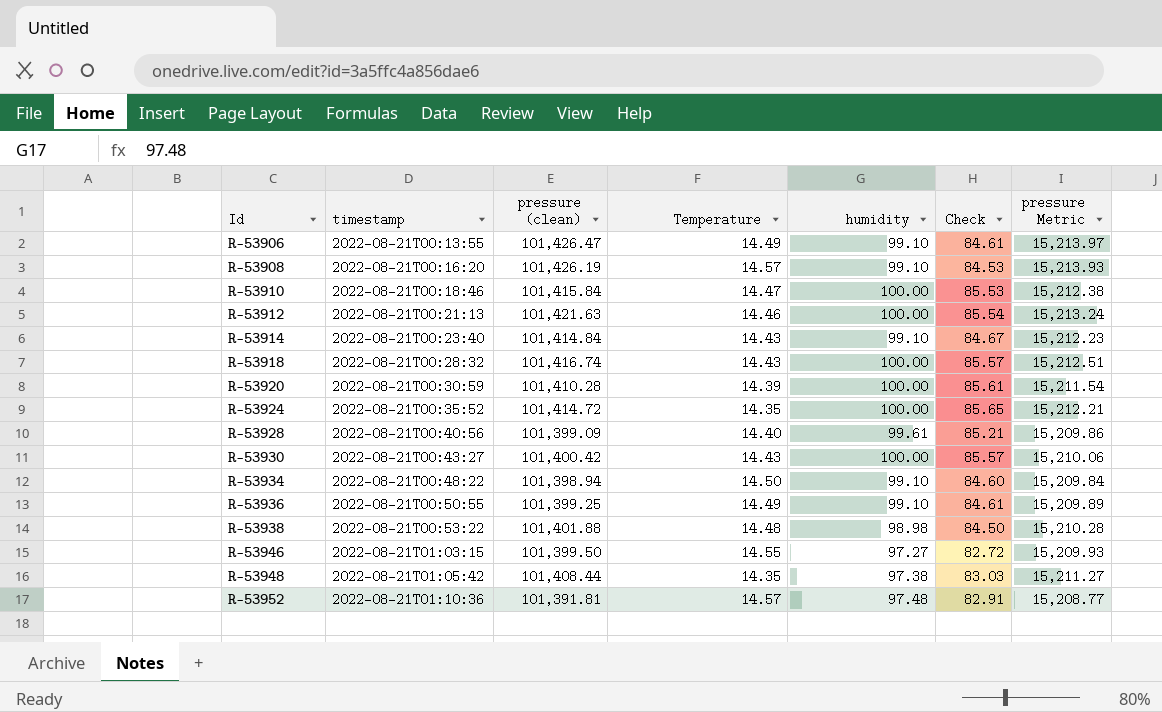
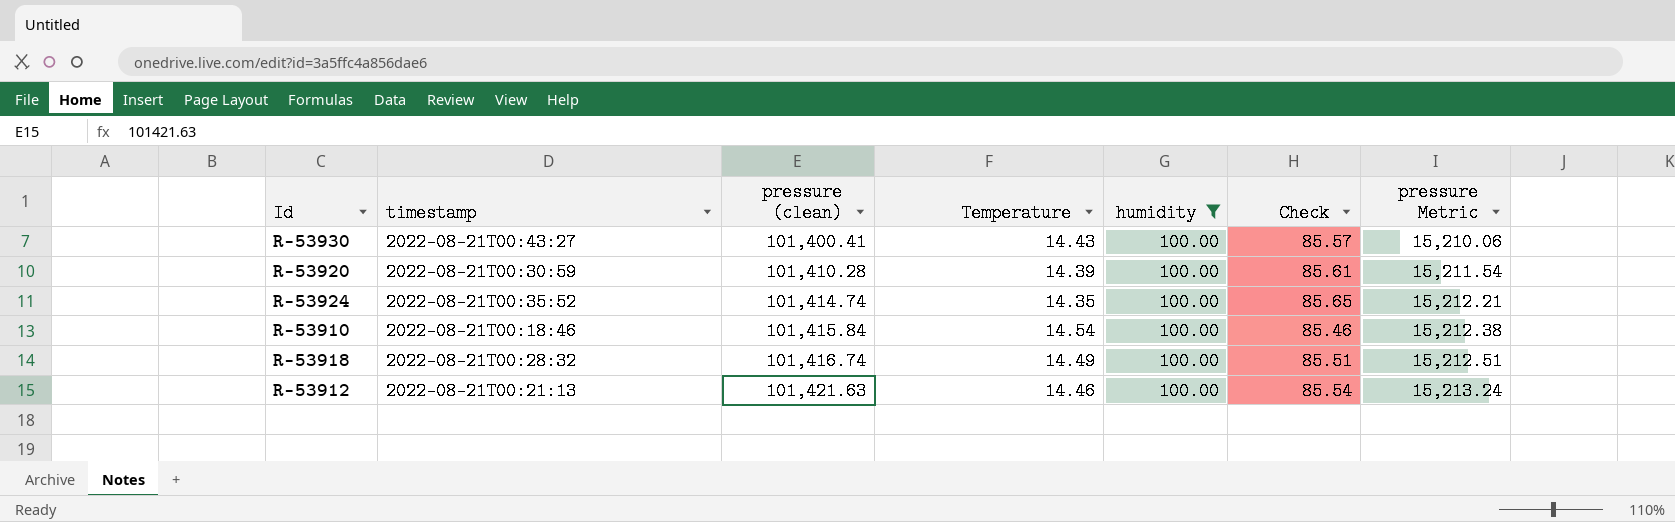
filter: none -> humidity = 100.00
row order: Id ascending -> pressure (clean) ascending
R-53930 | pressure (clean): 101,400.42 -> 101,400.41
R-53924 | pressure (clean): 101,414.72 -> 101,414.74
R-53910 | Temperature: 14.47 -> 14.54
R-53910 | Check: 85.53 -> 85.46
R-53918 | Temperature: 14.43 -> 14.49
R-53918 | Check: 85.57 -> 85.51

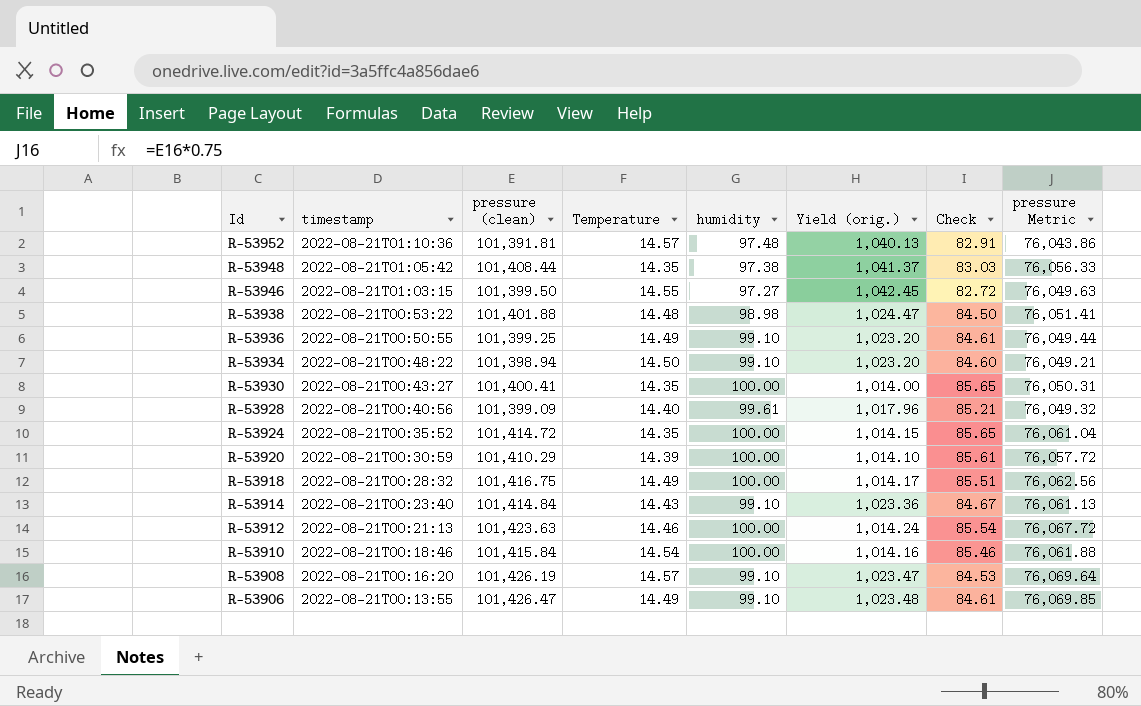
filter: humidity = 100.00 -> none
row order: pressure (clean) ascending -> Id descending
column Yield (orig.) | formula: none -> [pressure (clean)] / [humidity]
column pressure Metric | formula: [pressure (clean)] * 0.15 -> [pressure (clean)] * 0.75
R-53930 | Temperature: 14.43 -> 14.35
R-53930 | Check: 85.57 -> 85.65
R-53924 | pressure (clean): 101,414.74 -> 101,414.72
R-53920 | pressure (clean): 101,410.28 -> 101,410.29
R-53918 | pressure (clean): 101,416.74 -> 101,416.75
R-53912 | pressure (clean): 101,421.63 -> 101,423.63

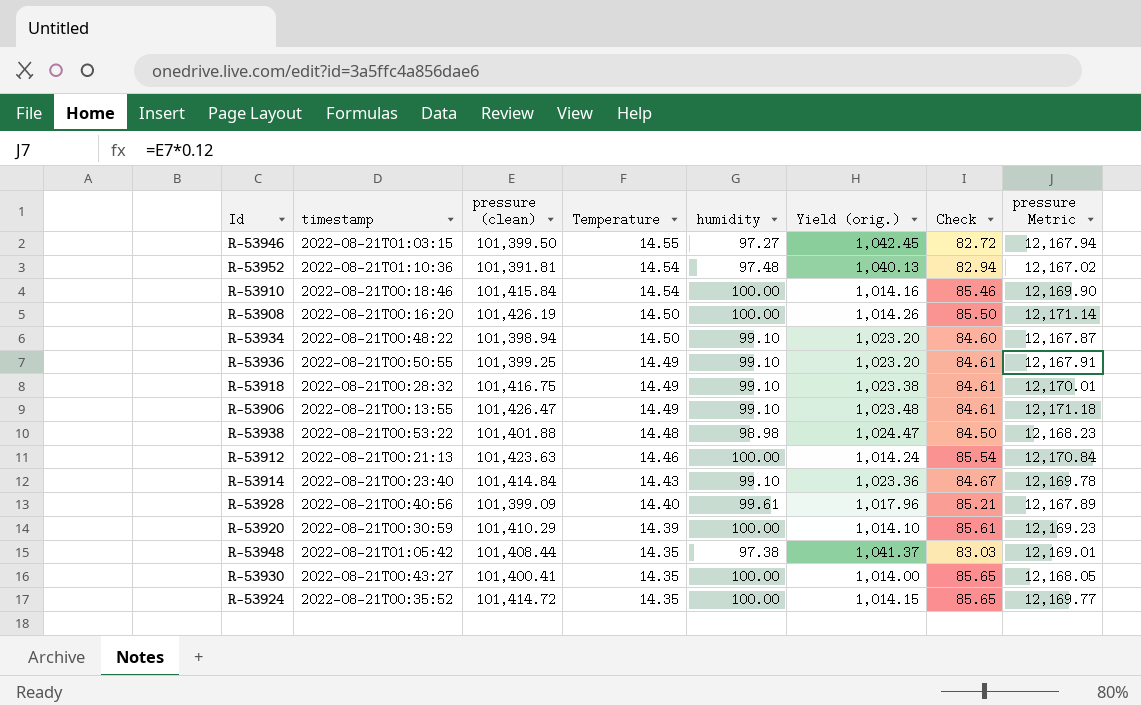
row order: Id descending -> Temperature descending
column pressure Metric | formula: [pressure (clean)] * 0.75 -> [pressure (clean)] * 0.12
R-53952 | Temperature: 14.57 -> 14.54
R-53952 | Check: 82.91 -> 82.94
R-53908 | Temperature: 14.57 -> 14.50
R-53908 | humidity: 99.10 -> 100.00
R-53908 | Yield (orig.): 1,023.47 -> 1,014.26
R-53908 | Check: 84.53 -> 85.50
R-53918 | humidity: 100.00 -> 99.10
R-53918 | Yield (orig.): 1,014.17 -> 1,023.38
R-53918 | Check: 85.51 -> 84.61

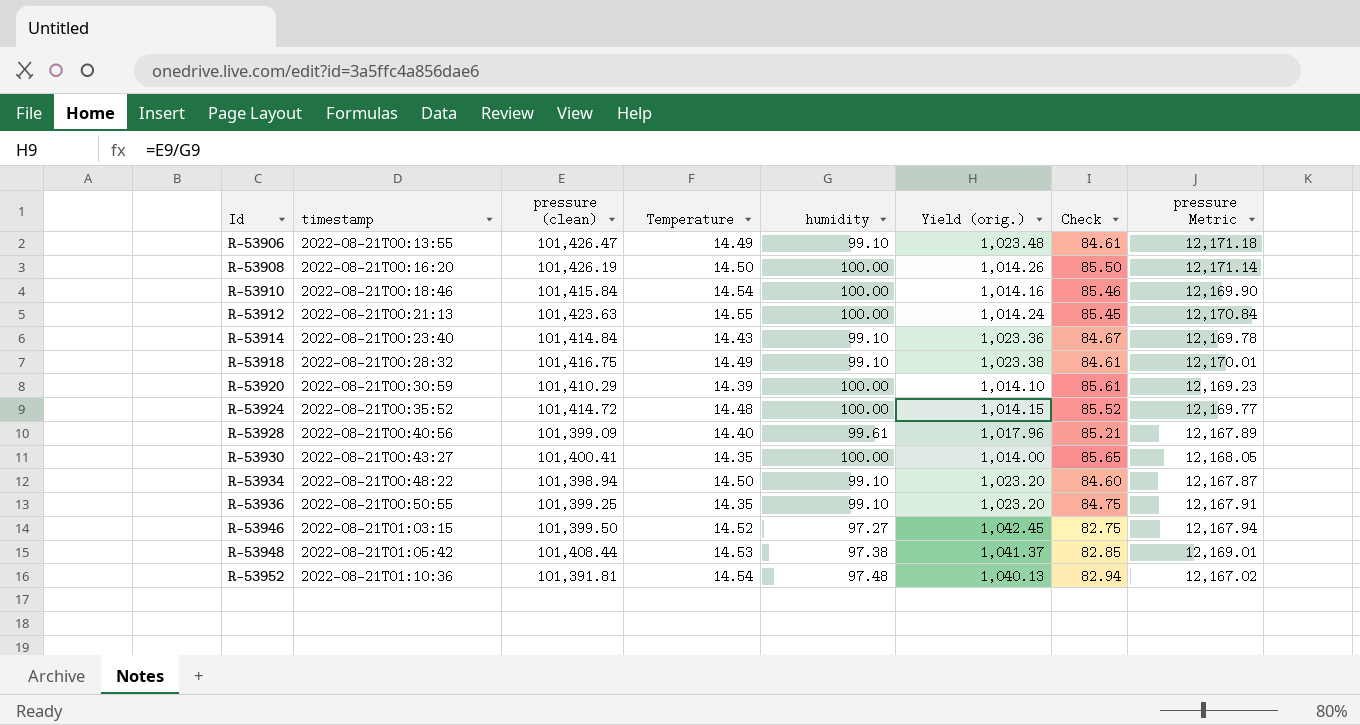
row order: Temperature descending -> Id ascending
row R-53938: 2022-08-21T00:53:22 | 101,401.88 | 14.48 | 98.98 | 1,024.47 | 84.50 | 12,168.23 -> none
R-53912 | Temperature: 14.46 -> 14.55
R-53912 | Check: 85.54 -> 85.45
R-53924 | Temperature: 14.35 -> 14.48
R-53924 | Check: 85.65 -> 85.52
R-53936 | Temperature: 14.49 -> 14.35
R-53936 | Check: 84.61 -> 84.75
R-53946 | Temperature: 14.55 -> 14.52
R-53946 | Check: 82.72 -> 82.75
R-53948 | Temperature: 14.35 -> 14.53
R-53948 | Check: 83.03 -> 82.85

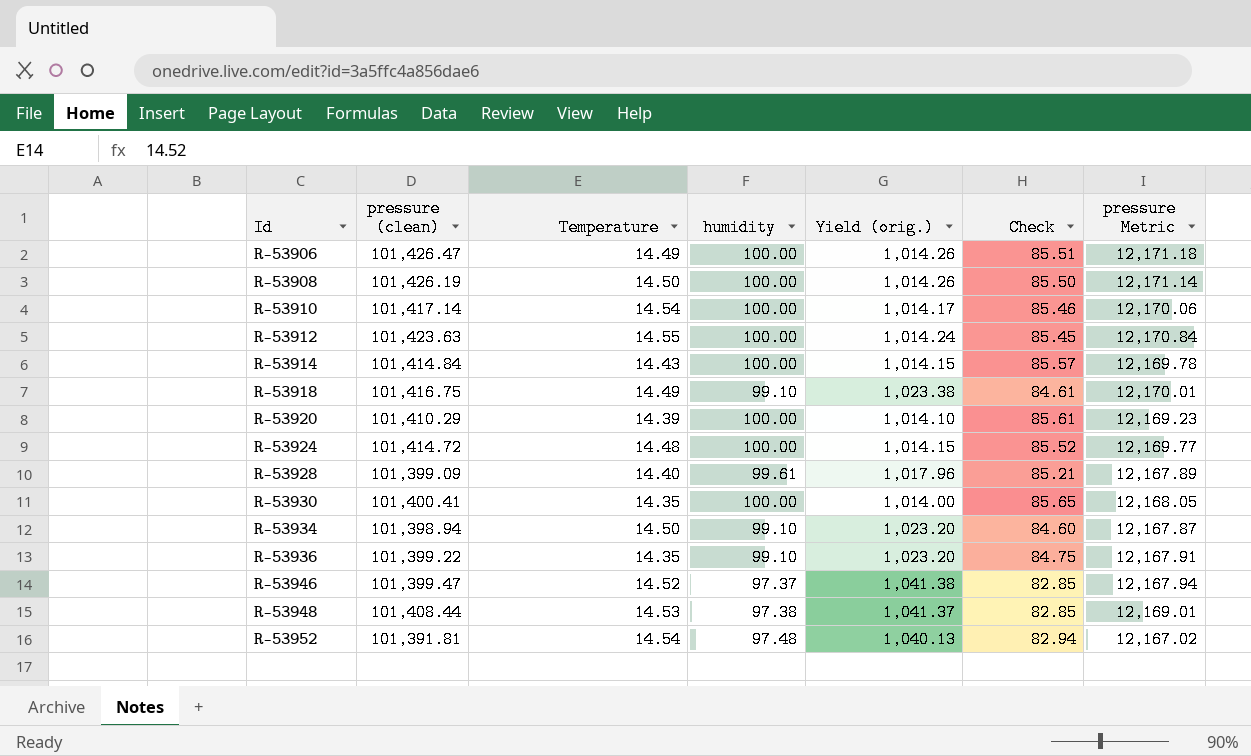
column timestamp | position: 2 -> none
R-53906 | humidity: 99.10 -> 100.00
R-53906 | Yield (orig.): 1,023.48 -> 1,014.26
R-53906 | Check: 84.61 -> 85.51
R-53910 | pressure (clean): 101,415.84 -> 101,417.14
R-53910 | Yield (orig.): 1,014.16 -> 1,014.17
R-53910 | pressure Metric: 12,169.90 -> 12,170.06
R-53914 | humidity: 99.10 -> 100.00
R-53914 | Yield (orig.): 1,023.36 -> 1,014.15
R-53914 | Check: 84.67 -> 85.57
R-53936 | pressure (clean): 101,399.25 -> 101,399.22
R-53946 | pressure (clean): 101,399.50 -> 101,399.47
R-53946 | humidity: 97.27 -> 97.37
R-53946 | Yield (orig.): 1,042.45 -> 1,041.38
R-53946 | Check: 82.75 -> 82.85

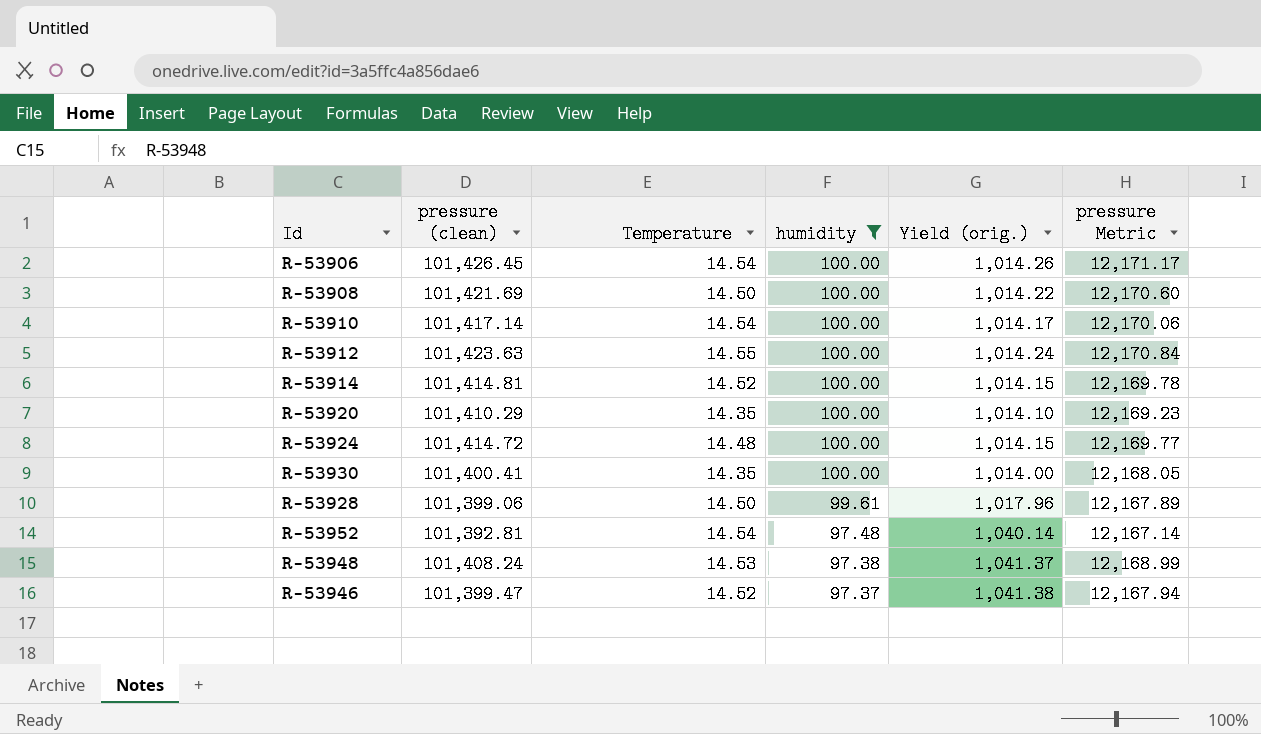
filter: none -> humidity != 99.10
row order: Id ascending -> humidity descending
column Check | formula: [humidity] - [Temperature] -> none
R-53906 | pressure (clean): 101,426.47 -> 101,426.45
R-53906 | Temperature: 14.49 -> 14.54
R-53906 | pressure Metric: 12,171.18 -> 12,171.17
R-53908 | pressure (clean): 101,426.19 -> 101,421.69
R-53908 | Yield (orig.): 1,014.26 -> 1,014.22
R-53908 | pressure Metric: 12,171.14 -> 12,170.60
R-53914 | pressure (clean): 101,414.84 -> 101,414.81
R-53914 | Temperature: 14.43 -> 14.52
R-53920 | Temperature: 14.39 -> 14.35
R-53928 | pressure (clean): 101,399.09 -> 101,399.06
R-53928 | Temperature: 14.40 -> 14.50
R-53952 | pressure (clean): 101,391.81 -> 101,392.81
R-53952 | Yield (orig.): 1,040.13 -> 1,040.14
R-53952 | pressure Metric: 12,167.02 -> 12,167.14
R-53948 | pressure (clean): 101,408.44 -> 101,408.24
R-53948 | pressure Metric: 12,169.01 -> 12,168.99

